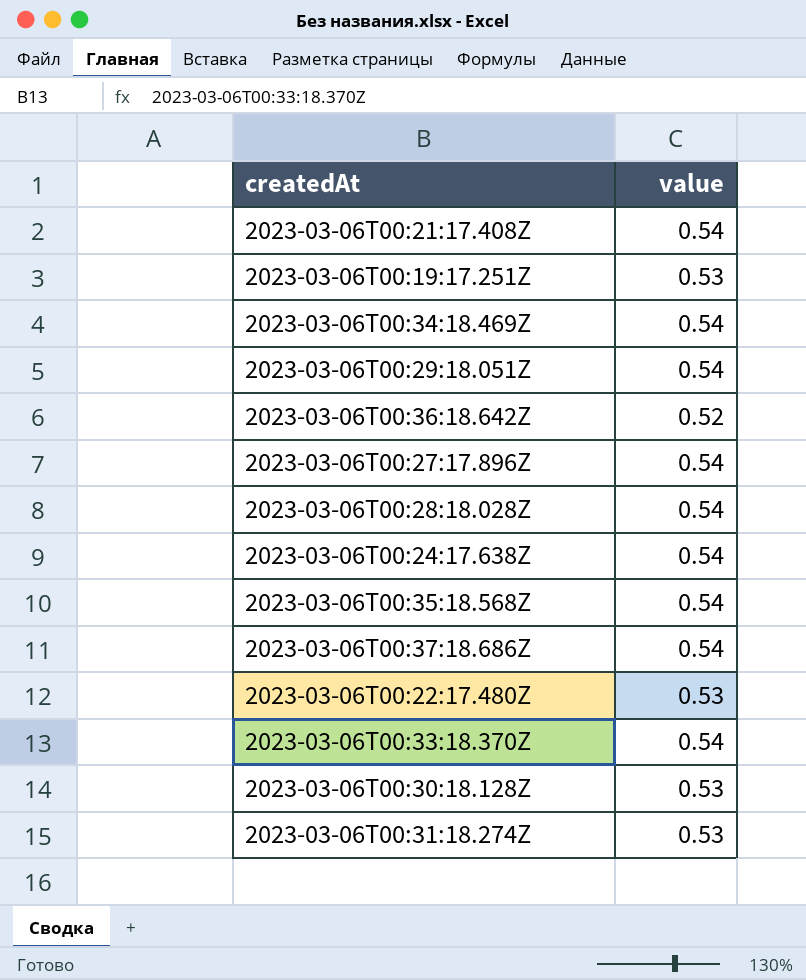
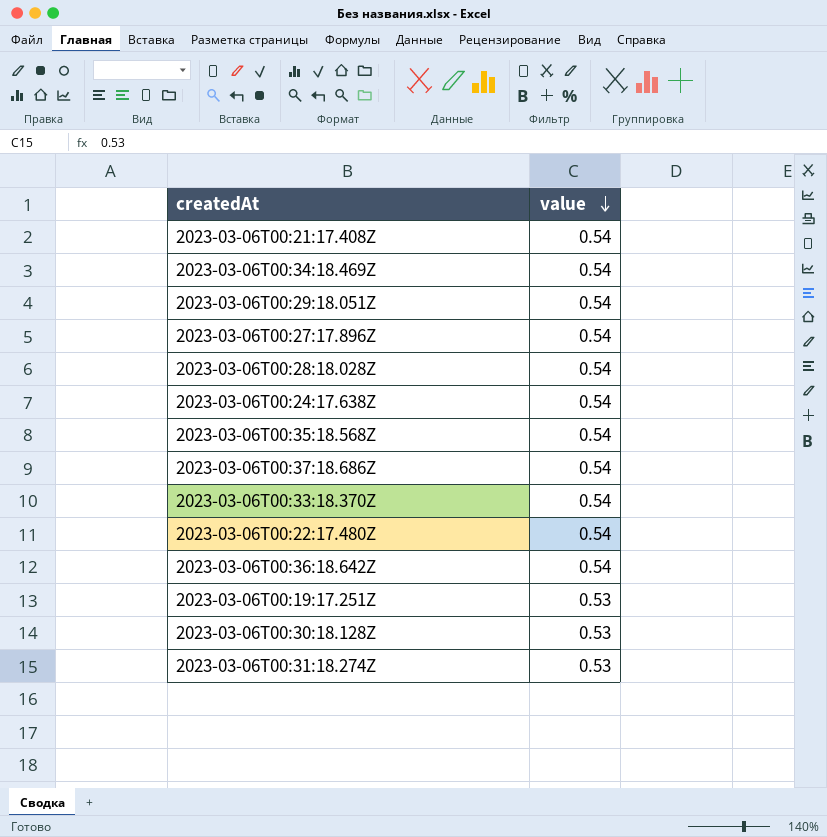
row order: none -> value descending
2023-03-06T00:22:17.480Z | value: 0.53 -> 0.54
2023-03-06T00:36:18.642Z | value: 0.52 -> 0.54

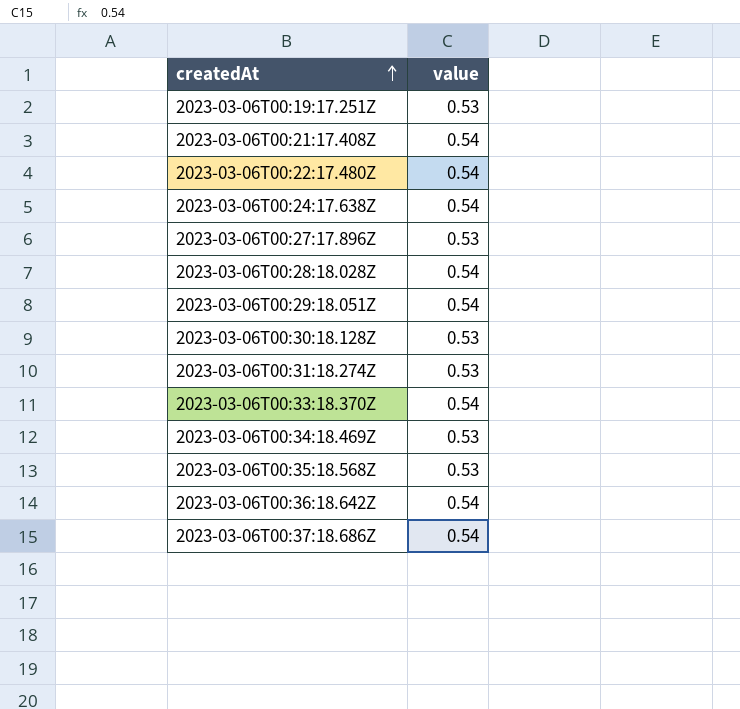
row order: value descending -> createdAt ascending
2023-03-06T00:27:17.896Z | value: 0.54 -> 0.53
2023-03-06T00:34:18.469Z | value: 0.54 -> 0.53
2023-03-06T00:35:18.568Z | value: 0.54 -> 0.53

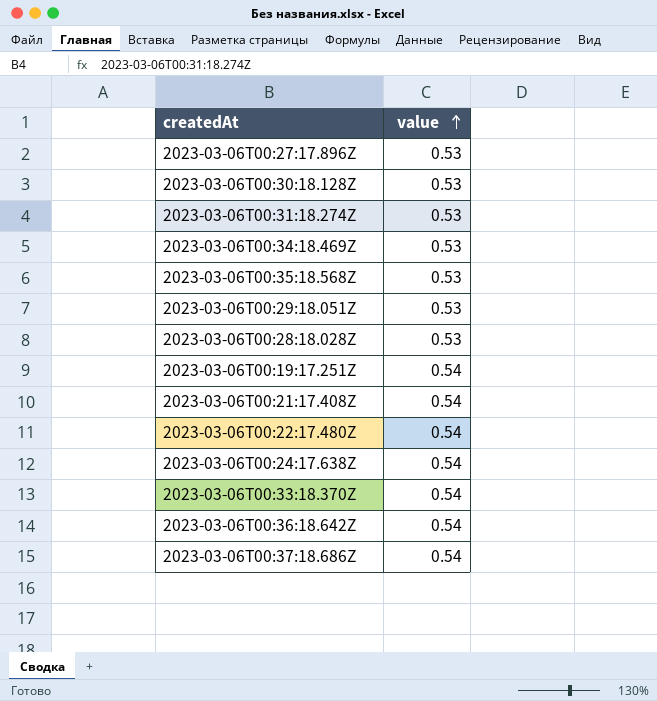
row order: createdAt ascending -> value ascending
2023-03-06T00:29:18.051Z | value: 0.54 -> 0.53
2023-03-06T00:28:18.028Z | value: 0.54 -> 0.53
2023-03-06T00:19:17.251Z | value: 0.53 -> 0.54

